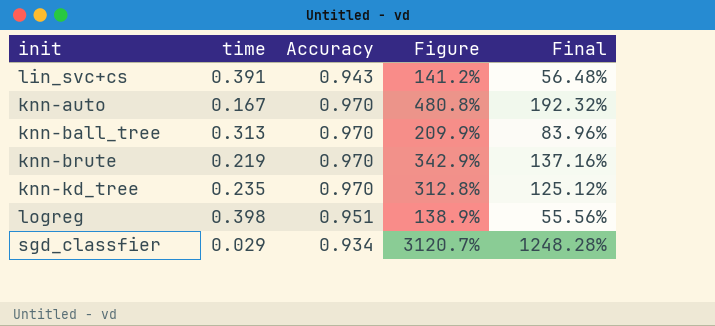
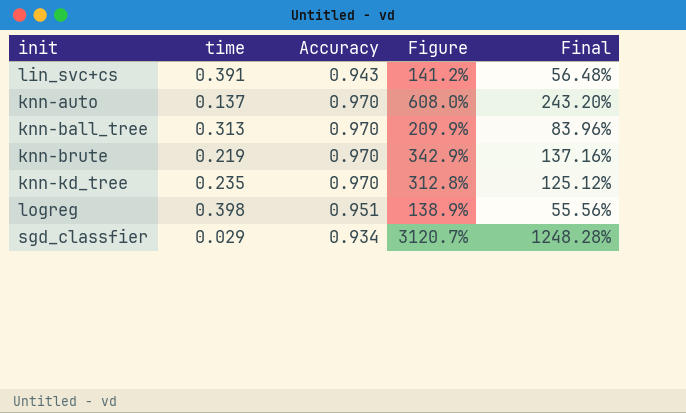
knn-auto | time: 0.167 -> 0.137
knn-auto | Figure: 480.8% -> 608.0%
knn-auto | Final: 192.32% -> 243.20%

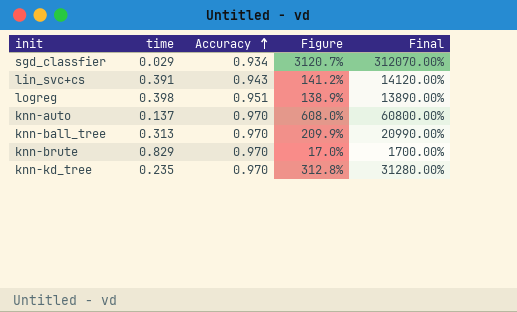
row order: none -> Accuracy ascending
column Final | formula: [Figure] * 0.4 -> [Figure] * 100
knn-brute | time: 0.219 -> 0.829
knn-brute | Figure: 342.9% -> 17.0%

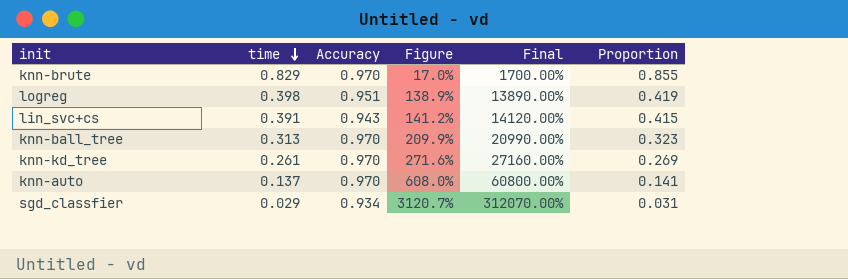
row order: Accuracy ascending -> time descending
column Proportion | formula: none -> [time] / [Accuracy]
knn-kd_tree | time: 0.235 -> 0.261
knn-kd_tree | Figure: 312.8% -> 271.6%
knn-kd_tree | Final: 31280.00% -> 27160.00%

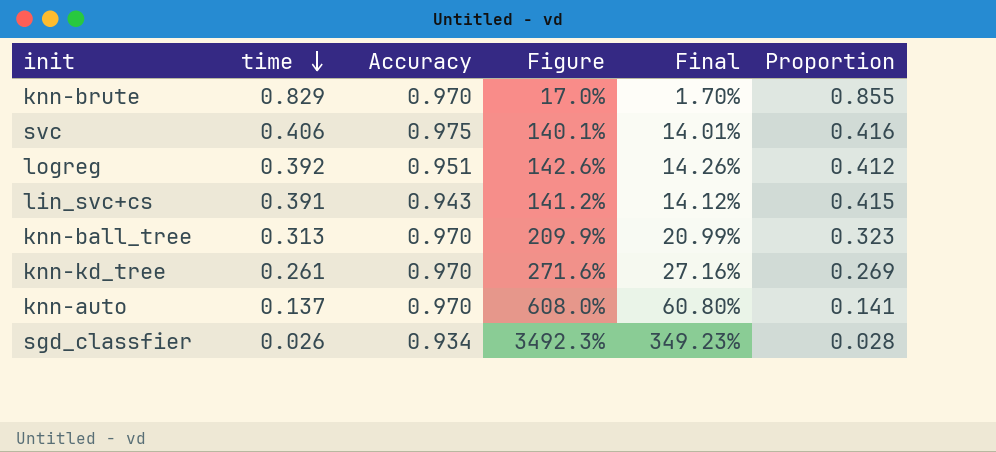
column Final | formula: [Figure] * 100 -> [Figure] * 0.1
row svc: none -> 0.406 | 0.975 | 140.1% | 14.01% | 0.416
logreg | time: 0.398 -> 0.392
logreg | Figure: 138.9% -> 142.6%
logreg | Proportion: 0.419 -> 0.412
sgd_classfier | time: 0.029 -> 0.026
sgd_classfier | Figure: 3120.7% -> 3492.3%
sgd_classfier | Proportion: 0.031 -> 0.028

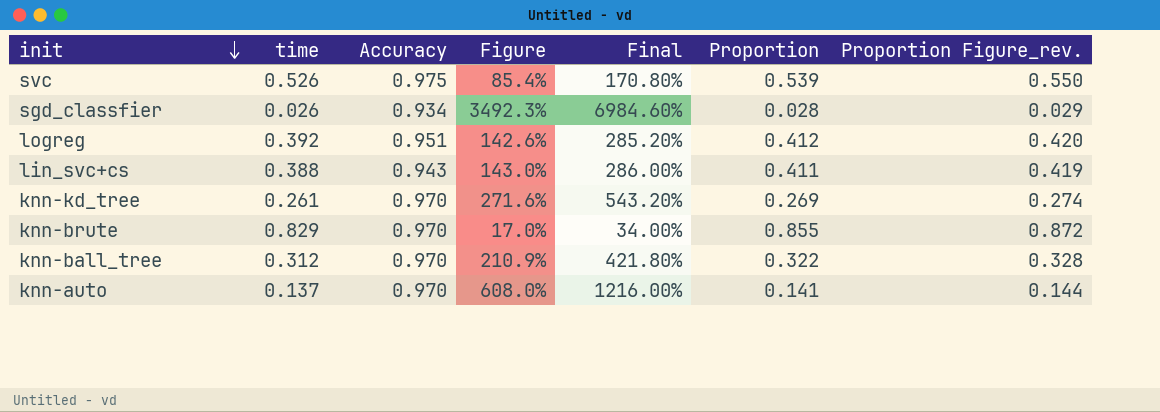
row order: time descending -> init descending
column Final | formula: [Figure] * 0.1 -> [Figure] * 2
column Proportion Figure_rev. | formula: none -> [Proportion] * 1.02
svc | time: 0.406 -> 0.526
svc | Figure: 140.1% -> 85.4%
svc | Proportion: 0.416 -> 0.539
lin_svc+cs | time: 0.391 -> 0.388
lin_svc+cs | Figure: 141.2% -> 143.0%
lin_svc+cs | Proportion: 0.415 -> 0.411
knn-ball_tree | time: 0.313 -> 0.312
knn-ball_tree | Figure: 209.9% -> 210.9%
knn-ball_tree | Proportion: 0.323 -> 0.322

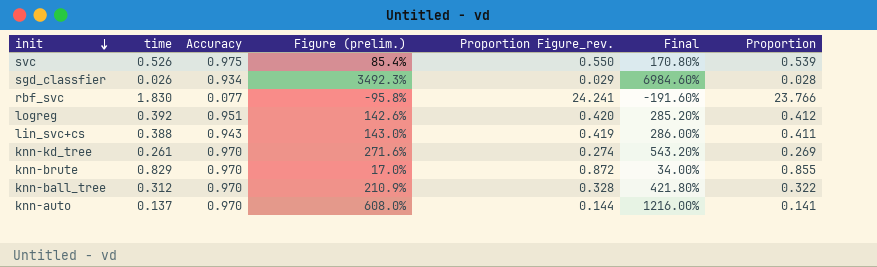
column name: Figure -> Figure (prelim.)
column Proportion Figure_rev. | position: 7 -> 5
row rbf_svc: none -> 1.830 | 0.077 | -95.8% | 24.241 | -191.60% | 23.766

